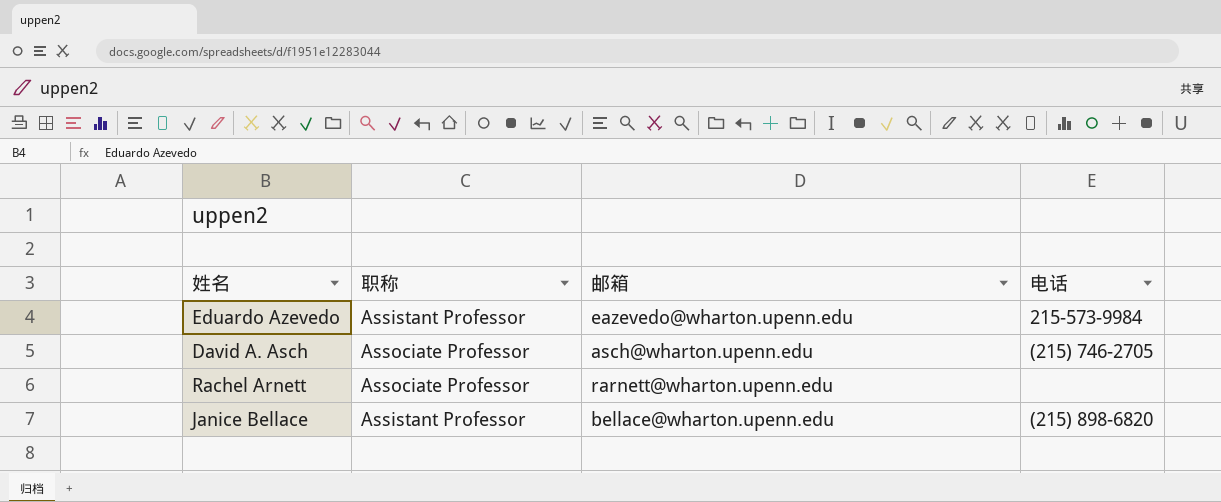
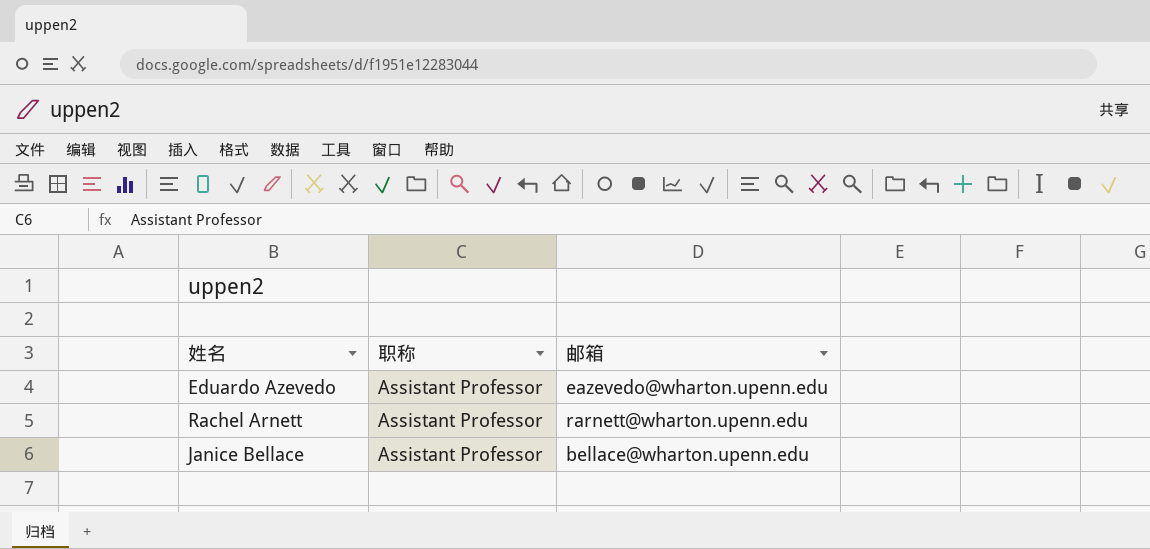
column 电话 | position: 4 -> none
row David A. Asch: Associate Professor | asch@wharton.upenn.edu | (215) 746-2705 -> none
Rachel Arnett | 职称: Associate Professor -> Assistant Professor

